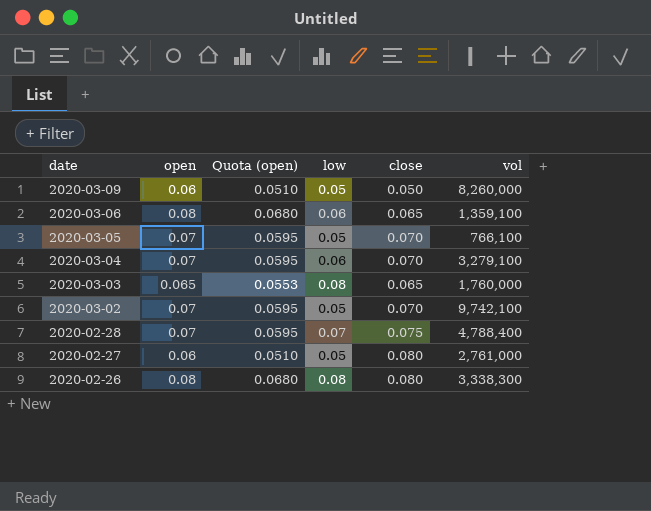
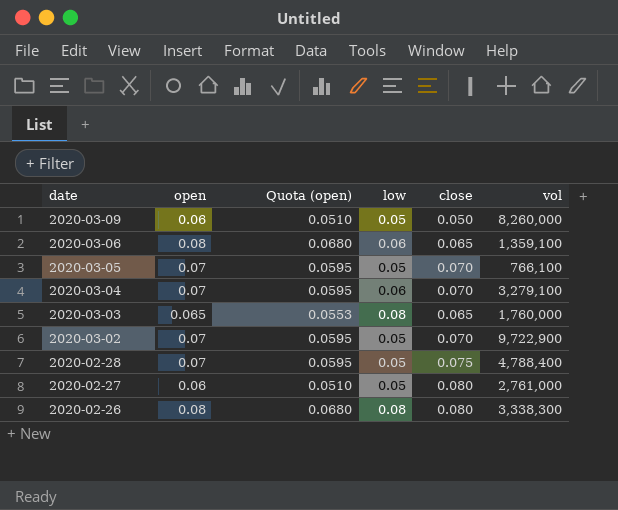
2020-03-02 | vol: 9,742,100 -> 9,722,900
2020-02-28 | low: 0.07 -> 0.05

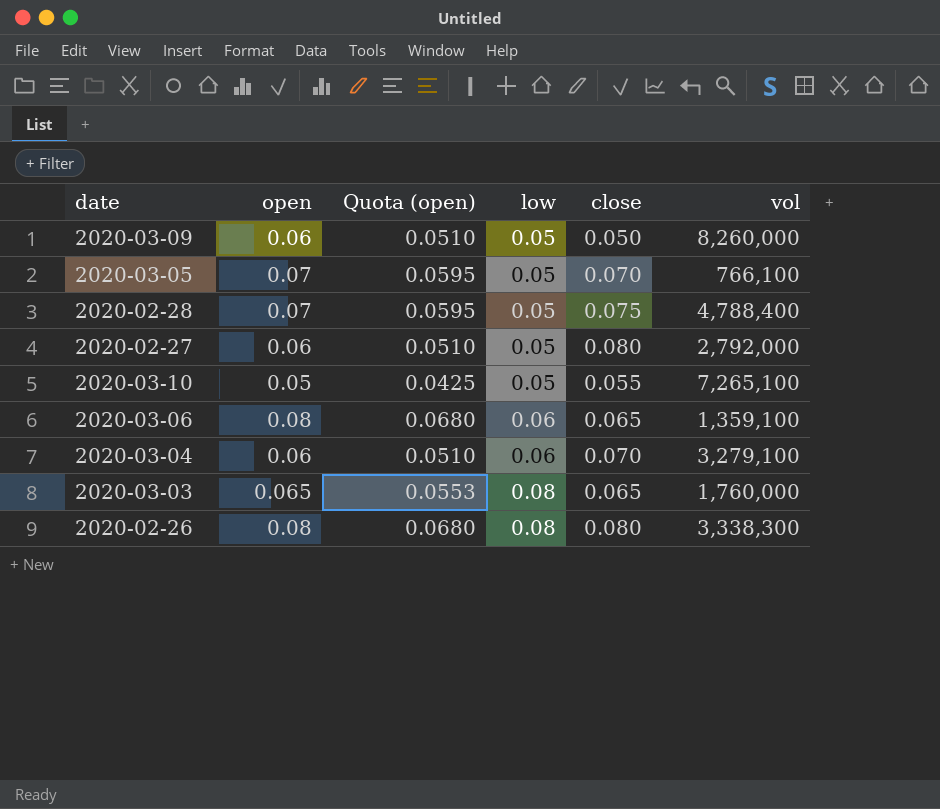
row order: date descending -> low ascending
row 2020-03-02: 0.07 | 0.0595 | 0.05 | 0.070 | 9,722,900 -> none
2020-02-27 | vol: 2,761,000 -> 2,792,000
row 2020-03-10: none -> 0.05 | 0.0425 | 0.05 | 0.055 | 7,265,100
2020-03-04 | open: 0.07 -> 0.06
2020-03-04 | Quota (open): 0.0595 -> 0.0510

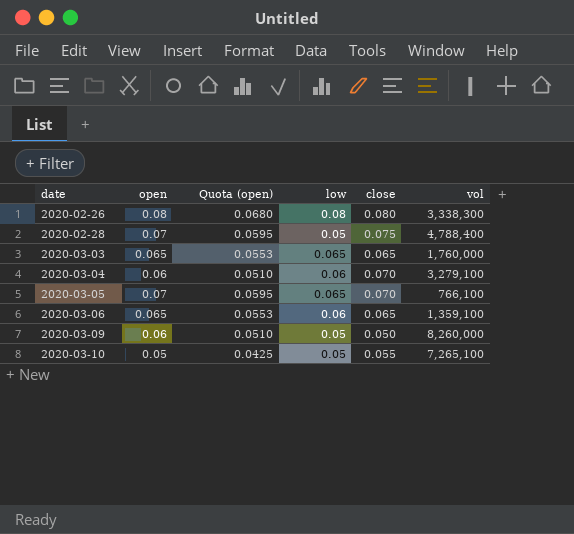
row order: low ascending -> date ascending
row 2020-02-27: 0.06 | 0.0510 | 0.05 | 0.080 | 2,792,000 -> none
2020-03-03 | low: 0.08 -> 0.065
2020-03-05 | low: 0.05 -> 0.065
2020-03-06 | open: 0.08 -> 0.065
2020-03-06 | Quota (open): 0.0680 -> 0.0553

